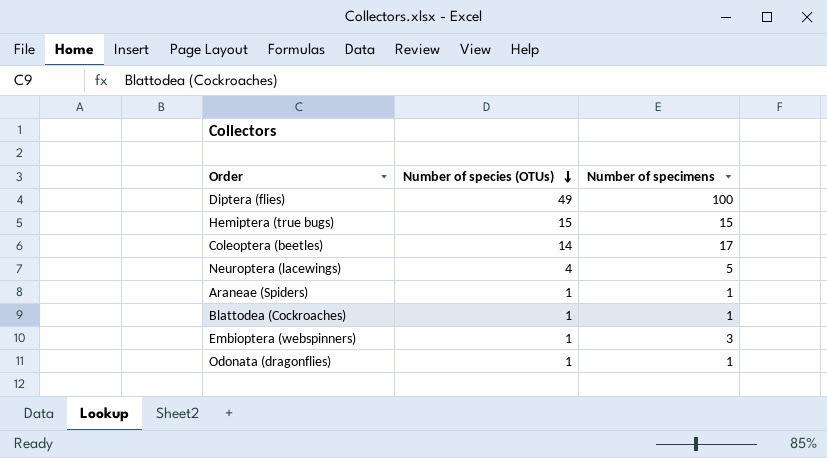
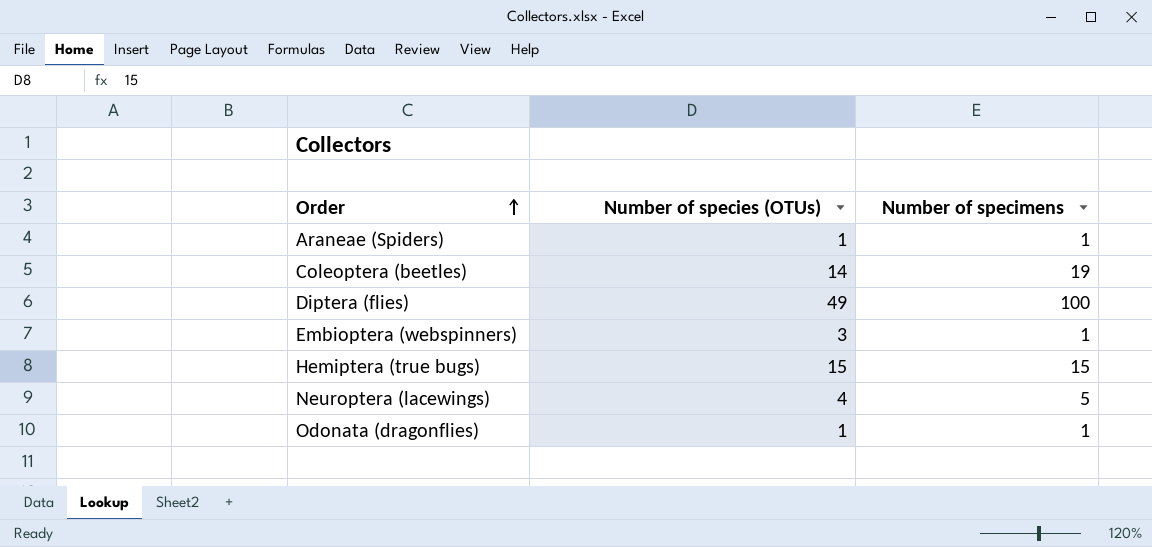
row order: Number of species (OTUs) descending -> Order ascending
row Blattodea (Cockroaches): 1 | 1 -> none
Coleoptera (beetles) | Number of specimens: 17 -> 19
Embioptera (webspinners) | Number of species (OTUs): 1 -> 3
Embioptera (webspinners) | Number of specimens: 3 -> 1

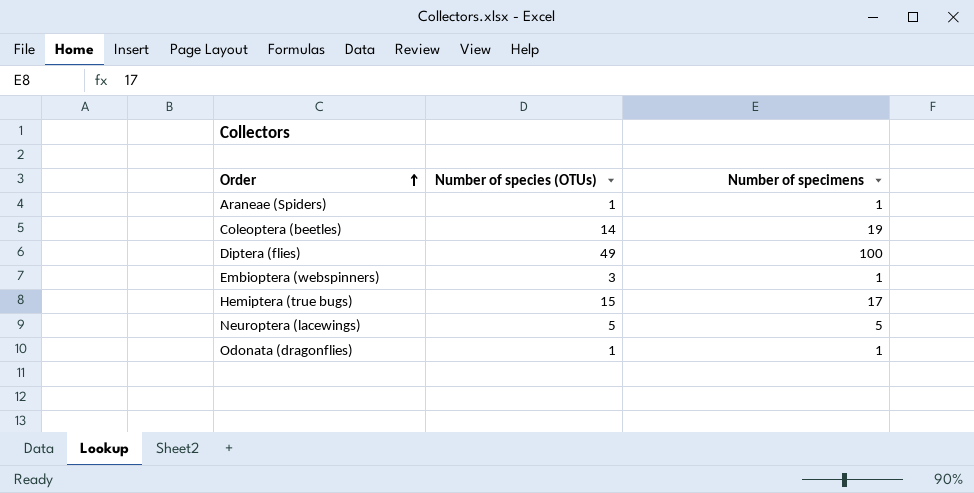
Hemiptera (true bugs) | Number of specimens: 15 -> 17
Neuroptera (lacewings) | Number of species (OTUs): 4 -> 5

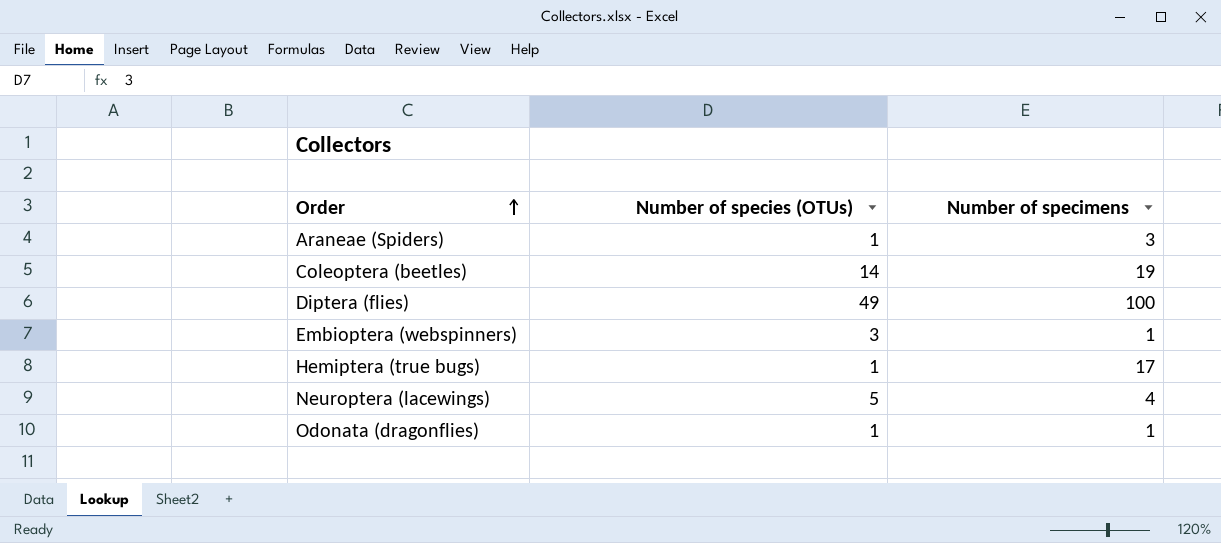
Araneae (Spiders) | Number of specimens: 1 -> 3
Hemiptera (true bugs) | Number of species (OTUs): 15 -> 1
Neuroptera (lacewings) | Number of specimens: 5 -> 4

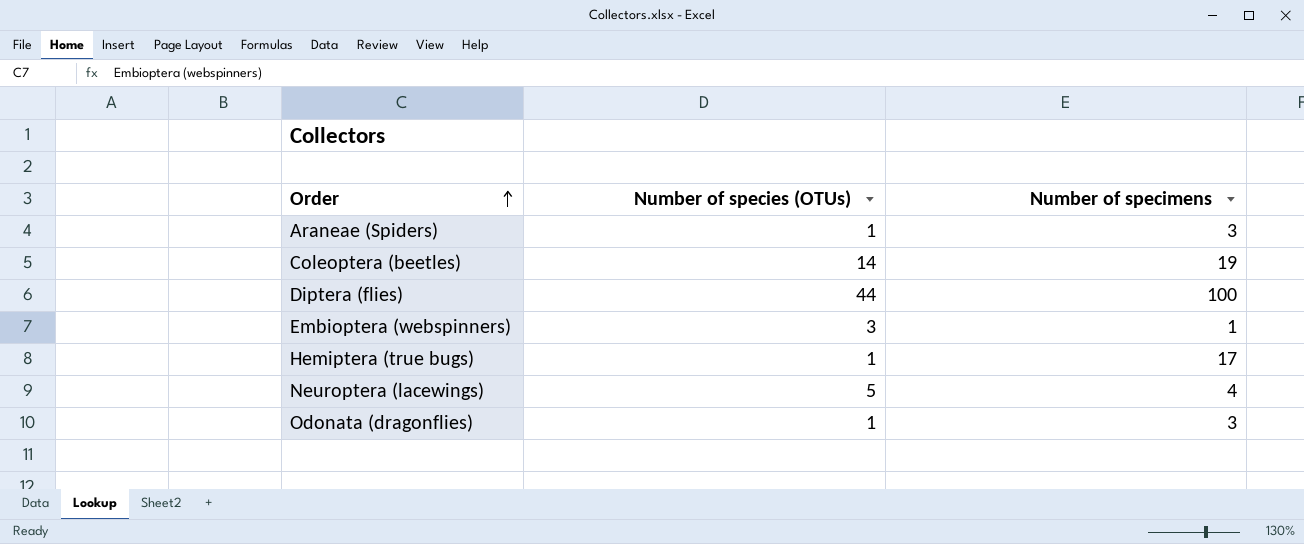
Diptera (flies) | Number of species (OTUs): 49 -> 44
Odonata (dragonflies) | Number of specimens: 1 -> 3

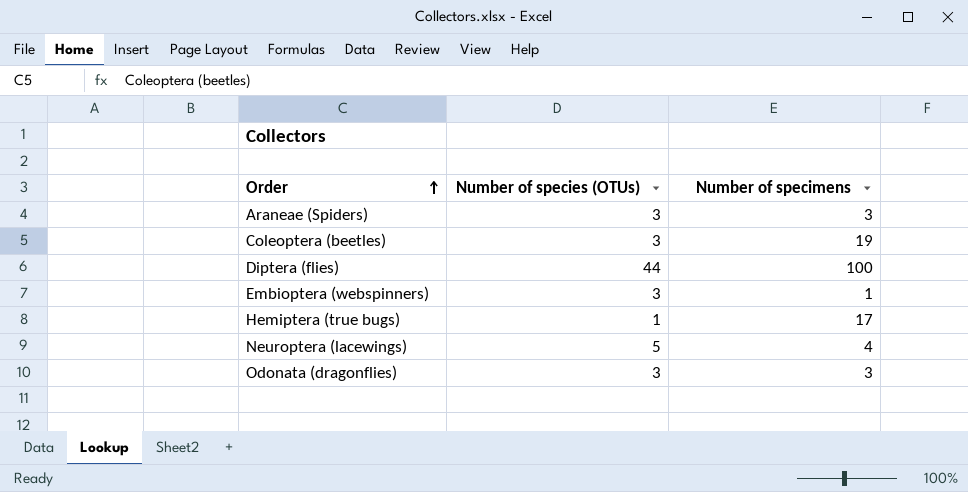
Araneae (Spiders) | Number of species (OTUs): 1 -> 3
Coleoptera (beetles) | Number of species (OTUs): 14 -> 3
Odonata (dragonflies) | Number of species (OTUs): 1 -> 3

